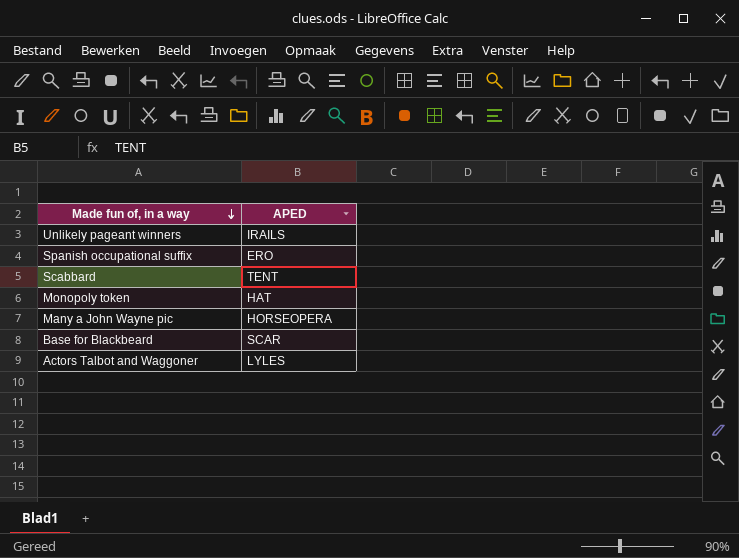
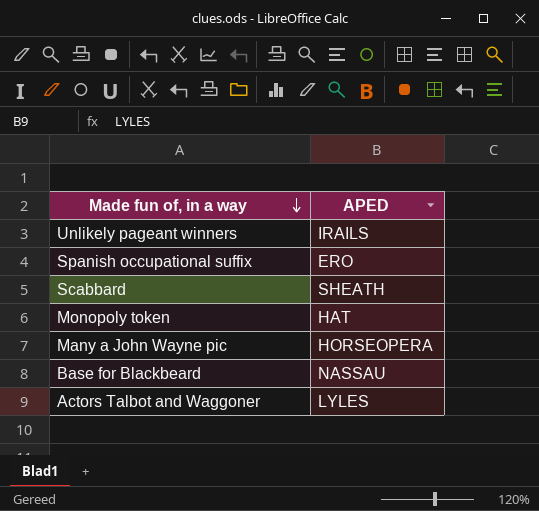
Scabbard | APED: TENT -> SHEATH
Base for Blackbeard | APED: SCAR -> NASSAU

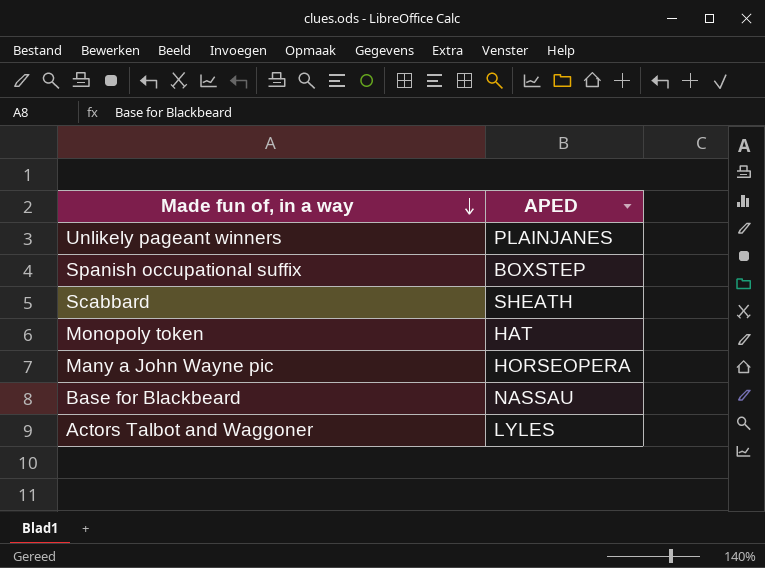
Unlikely pageant winners | APED: IRAILS -> PLAINJANES
Spanish occupational suffix | APED: ERO -> BOXSTEP

